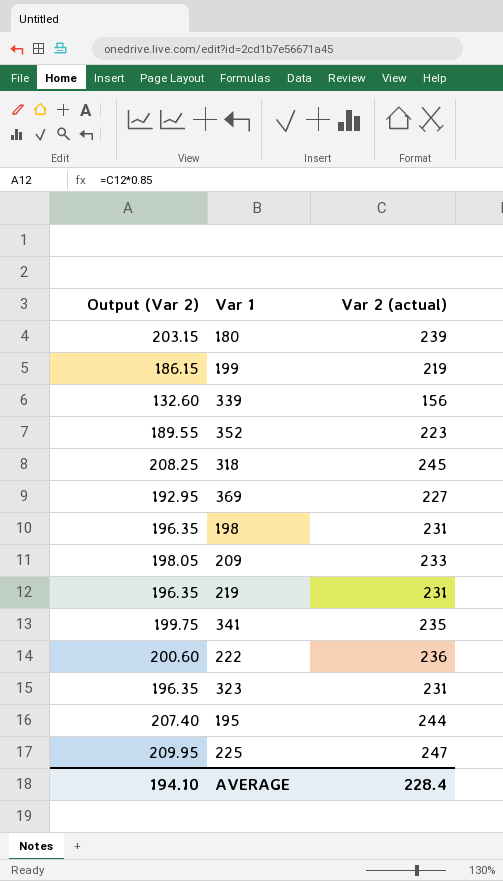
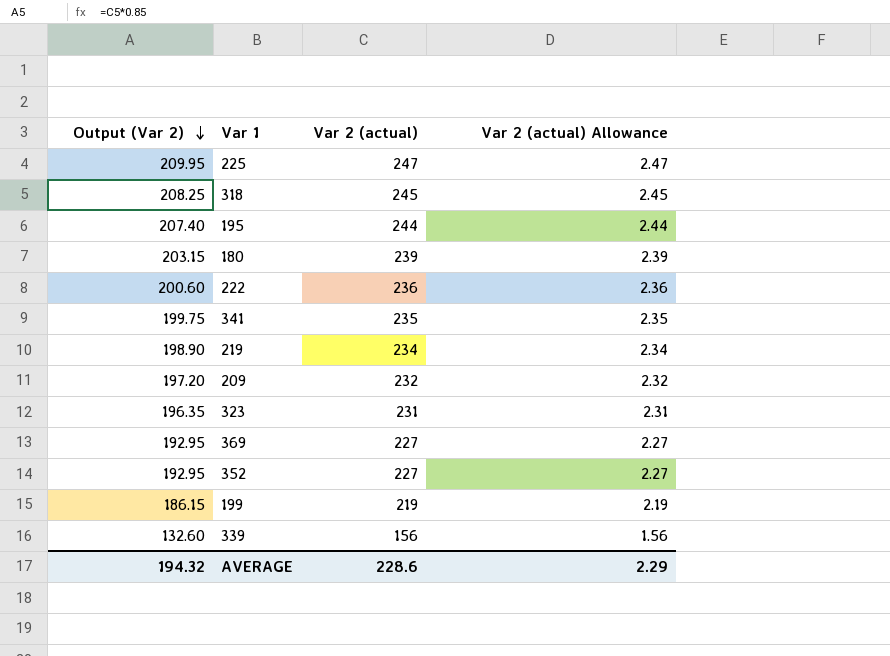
row order: none -> Output (Var 2) descending
column Var 2 (actual) Allowance | formula: none -> [Var 2 (actual)] * 0.01
row 198: 196.35 | 231 -> none
219 | Output (Var 2): 196.35 -> 198.90
219 | Var 2 (actual): 231 -> 234
209 | Output (Var 2): 198.05 -> 197.20
209 | Var 2 (actual): 233 -> 232
352 | Output (Var 2): 189.55 -> 192.95
352 | Var 2 (actual): 223 -> 227
AVERAGE | Output (Var 2): 194.10 -> 194.32
AVERAGE | Var 2 (actual): 228.4 -> 228.6

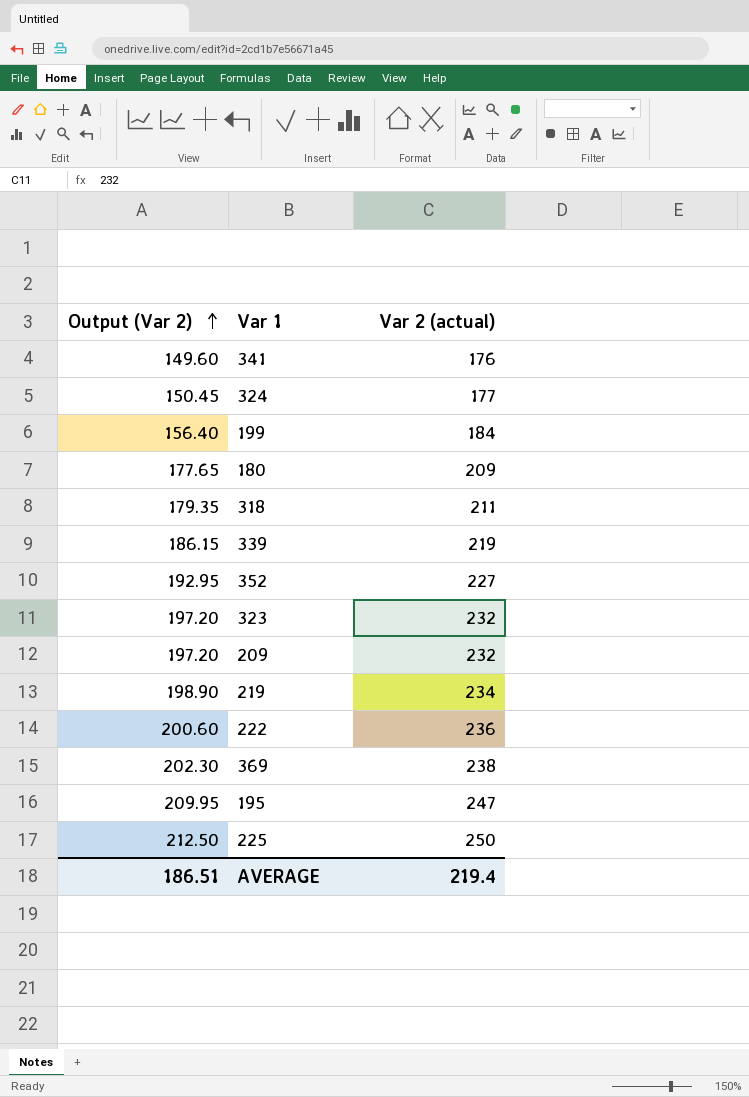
row order: Output (Var 2) descending -> Output (Var 2) ascending
column Var 2 (actual) Allowance | formula: [Var 2 (actual)] * 0.01 -> none
341 | Output (Var 2): 199.75 -> 149.60
341 | Var 2 (actual): 235 -> 176
row 324: none -> 150.45 | 177
199 | Output (Var 2): 186.15 -> 156.40
199 | Var 2 (actual): 219 -> 184
180 | Output (Var 2): 203.15 -> 177.65
180 | Var 2 (actual): 239 -> 209
318 | Output (Var 2): 208.25 -> 179.35
318 | Var 2 (actual): 245 -> 211
339 | Output (Var 2): 132.60 -> 186.15
339 | Var 2 (actual): 156 -> 219
323 | Output (Var 2): 196.35 -> 197.20
323 | Var 2 (actual): 231 -> 232
369 | Output (Var 2): 192.95 -> 202.30
369 | Var 2 (actual): 227 -> 238
195 | Output (Var 2): 207.40 -> 209.95
195 | Var 2 (actual): 244 -> 247
225 | Output (Var 2): 209.95 -> 212.50
225 | Var 2 (actual): 247 -> 250
AVERAGE | Output (Var 2): 194.32 -> 186.51
AVERAGE | Var 2 (actual): 228.6 -> 219.4

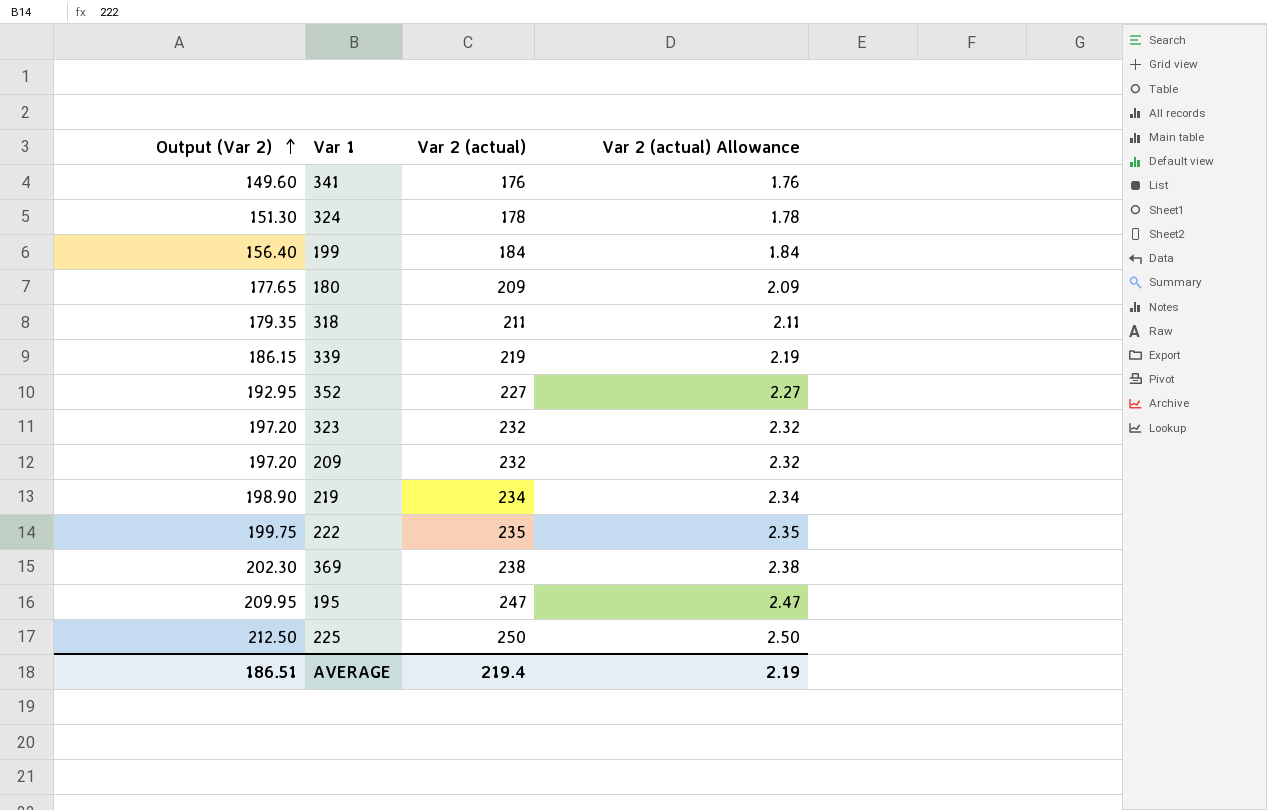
column Var 2 (actual) Allowance | formula: none -> [Var 2 (actual)] * 0.01
324 | Output (Var 2): 150.45 -> 151.30
324 | Var 2 (actual): 177 -> 178
222 | Output (Var 2): 200.60 -> 199.75
222 | Var 2 (actual): 236 -> 235

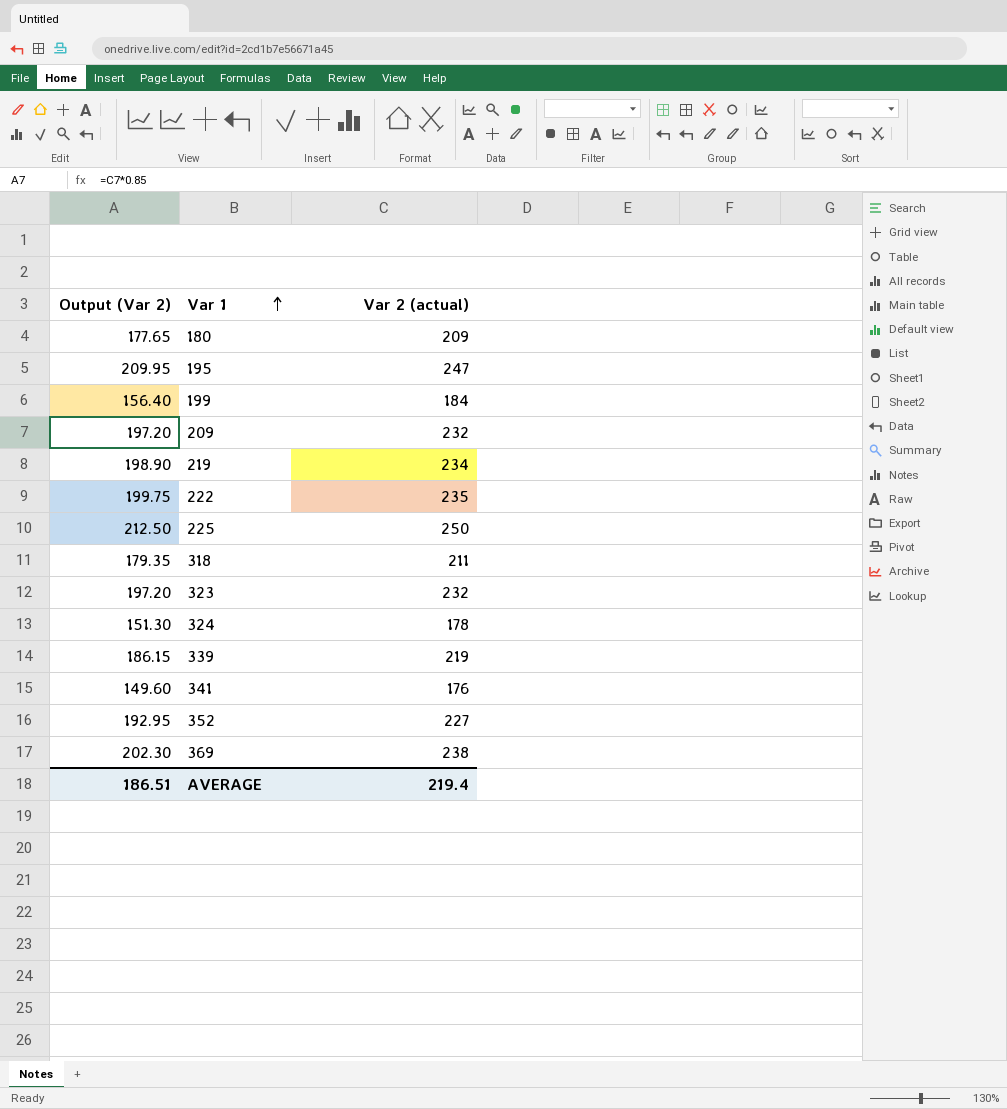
row order: Output (Var 2) ascending -> Var 1 ascending
column Var 2 (actual) Allowance | formula: [Var 2 (actual)] * 0.01 -> none

